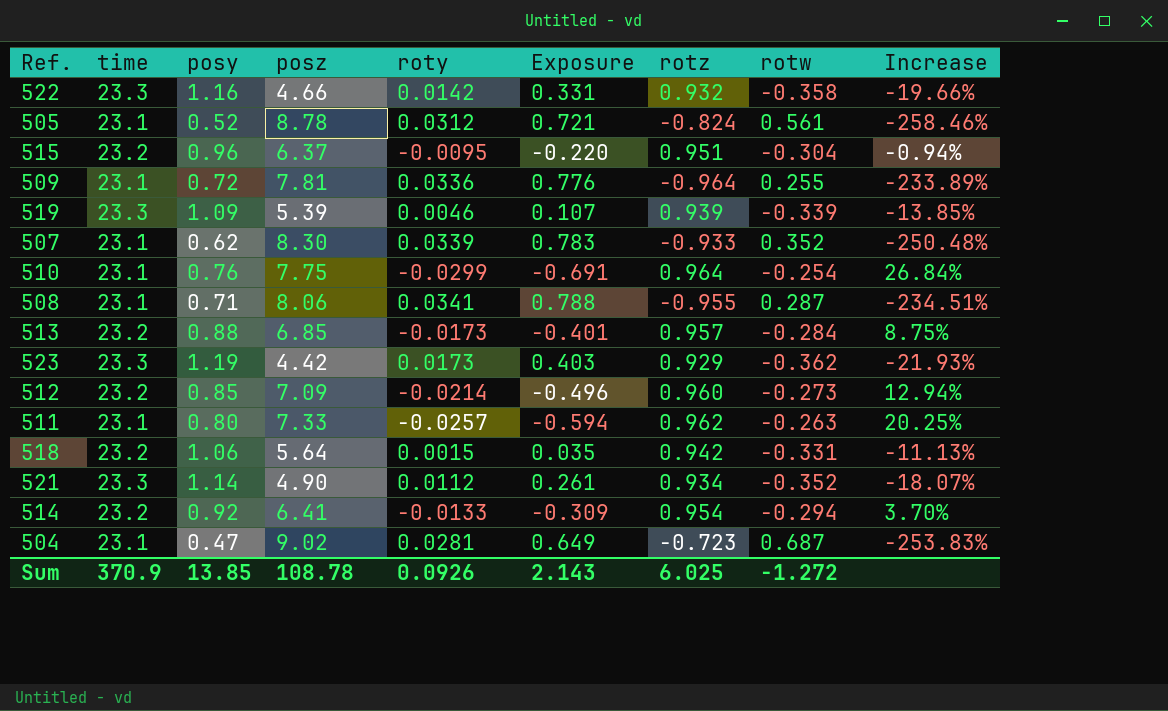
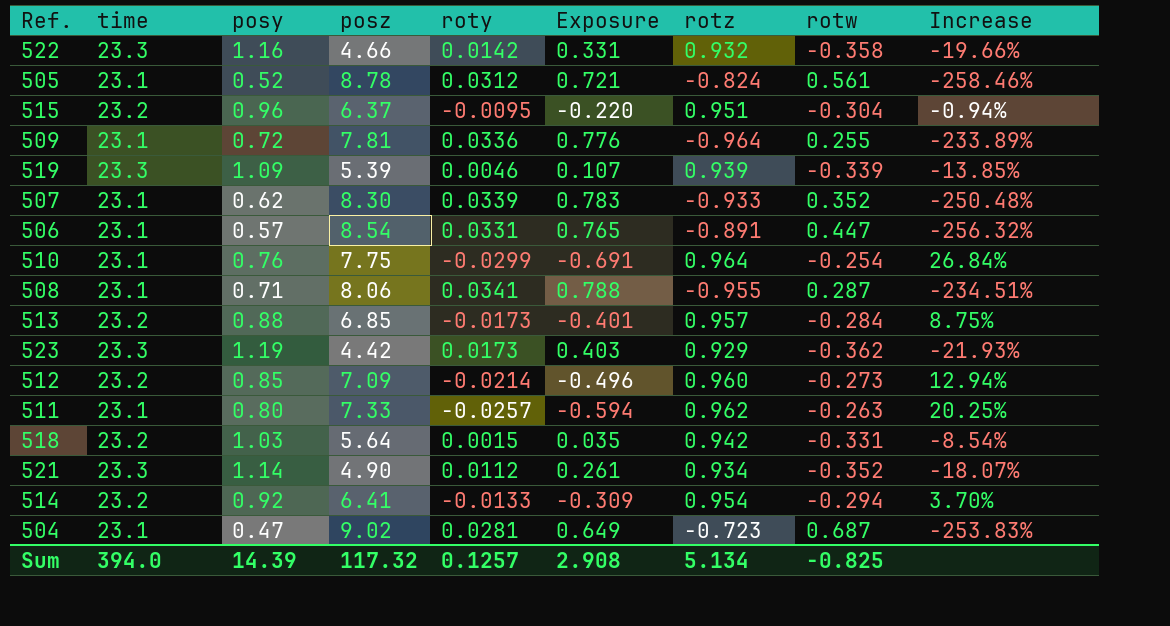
row 506: none -> 23.1 | 0.57 | 8.54 | 0.0331 | 0.765 | -0.891 | 0.447 | -256.32%
518 | posy: 1.06 -> 1.03
518 | Increase: -11.13% -> -8.54%
Sum | time: 370.9 -> 394.0
Sum | posy: 13.85 -> 14.39
Sum | posz: 108.78 -> 117.32
Sum | roty: 0.0926 -> 0.1257
Sum | Exposure: 2.143 -> 2.908
Sum | rotz: 6.025 -> 5.134
Sum | rotw: -1.272 -> -0.825

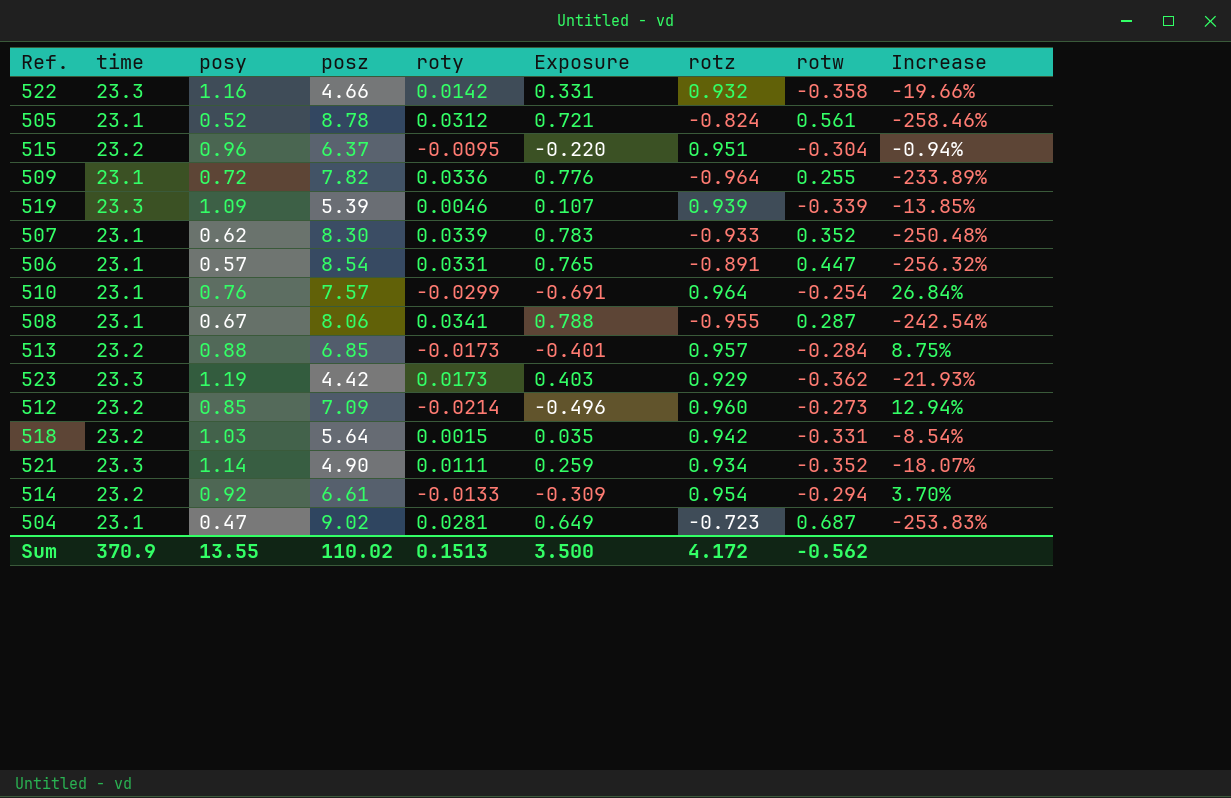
row 511: 23.1 | 0.80 | 7.33 | -0.0257 | -0.594 | 0.962 | -0.263 | 20.25% -> none
509 | posz: 7.81 -> 7.82
510 | posz: 7.75 -> 7.57
508 | posy: 0.71 -> 0.67
508 | Increase: -234.51% -> -242.54%
521 | roty: 0.0112 -> 0.0111
521 | Exposure: 0.261 -> 0.259
514 | posz: 6.41 -> 6.61
Sum | time: 394.0 -> 370.9
Sum | posy: 14.39 -> 13.55
Sum | posz: 117.32 -> 110.02
Sum | roty: 0.1257 -> 0.1513
Sum | Exposure: 2.908 -> 3.500
Sum | rotz: 5.134 -> 4.172
Sum | rotw: -0.825 -> -0.562

